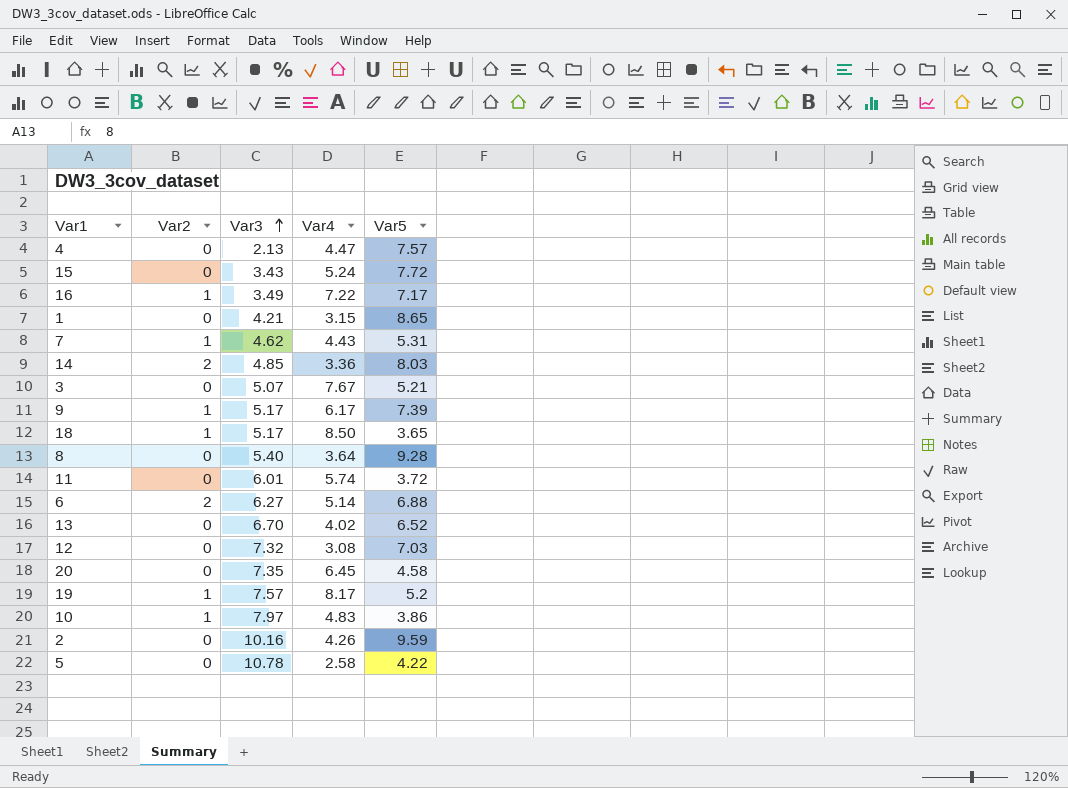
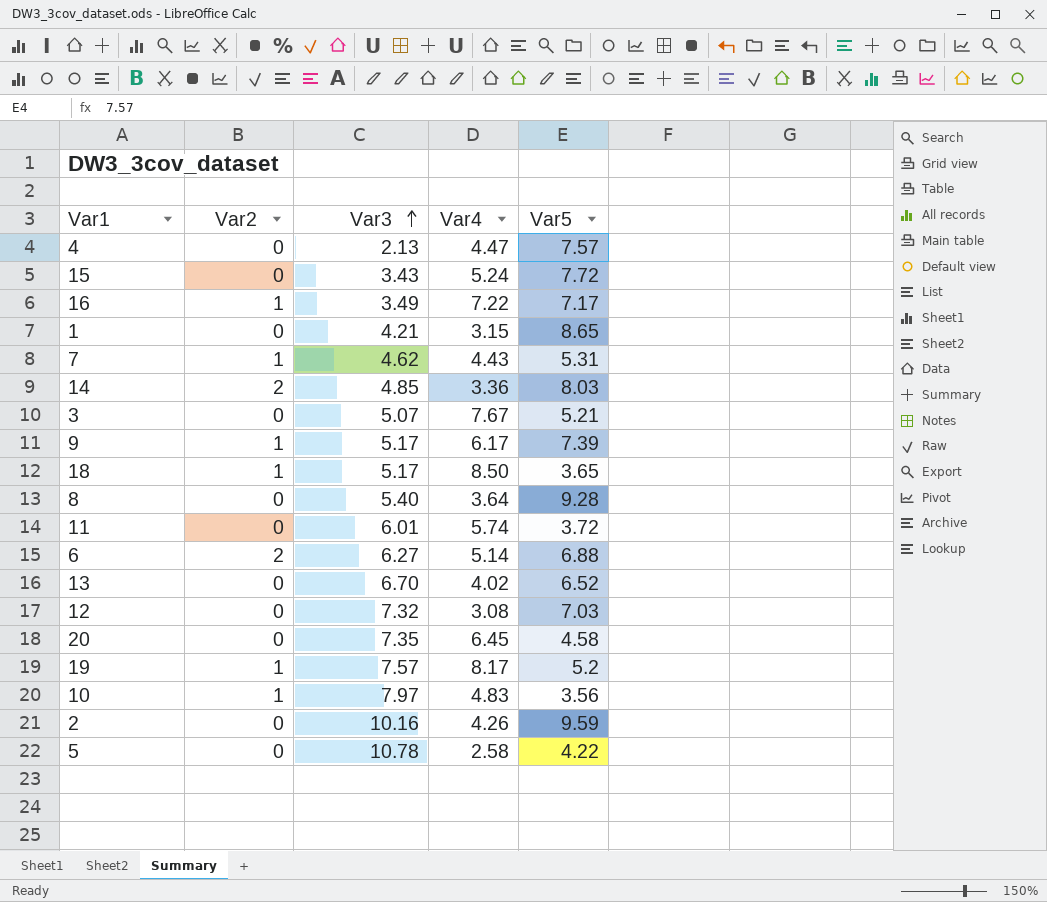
10 | Var5: 3.86 -> 3.56

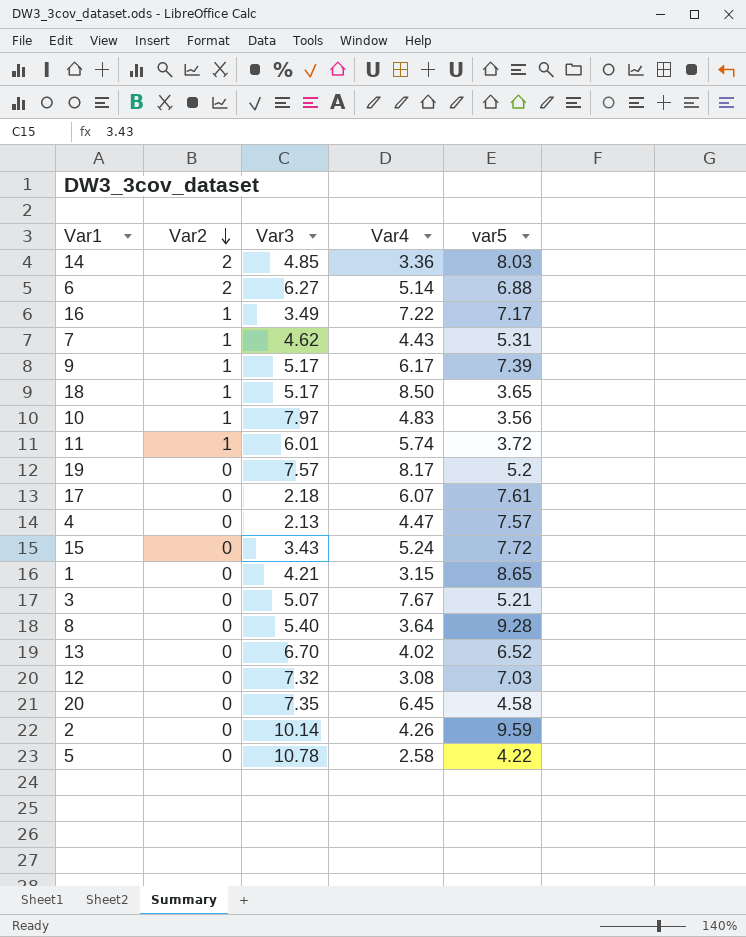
row order: Var3 ascending -> Var2 descending
column name: Var5 -> var5
11 | Var2: 0 -> 1
19 | Var2: 1 -> 0
row 17: none -> 0 | 2.18 | 6.07 | 7.61
2 | Var3: 10.16 -> 10.14

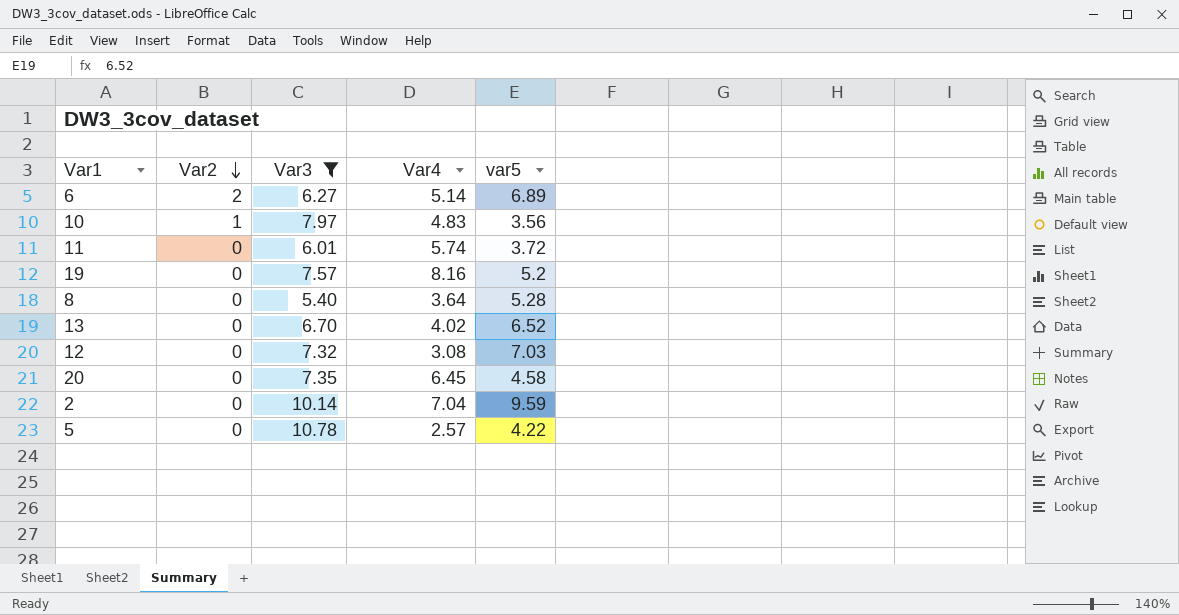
filter: none -> Var3 >= 5.40
6 | var5: 6.88 -> 6.89
11 | Var2: 1 -> 0
19 | Var4: 8.17 -> 8.16
8 | var5: 9.28 -> 5.28
2 | Var4: 4.26 -> 7.04
5 | Var4: 2.58 -> 2.57

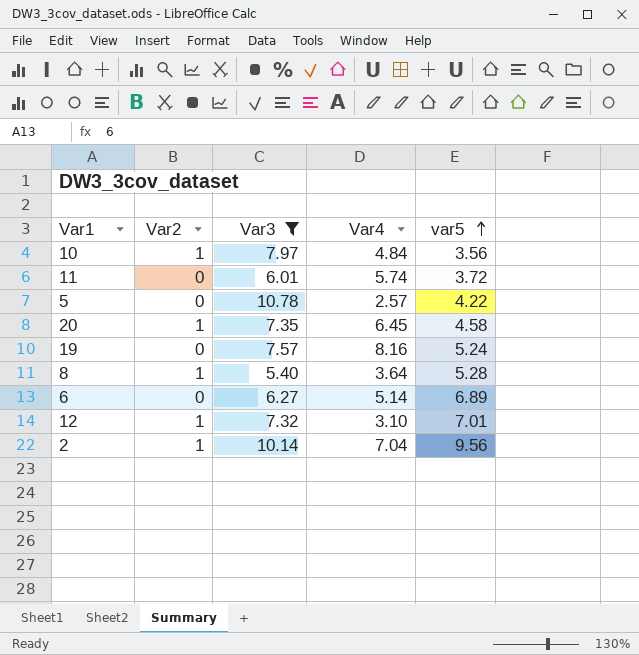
row order: Var2 descending -> var5 ascending
row 13: 0 | 6.70 | 4.02 | 6.52 -> none
10 | Var4: 4.83 -> 4.84
20 | Var2: 0 -> 1
19 | var5: 5.2 -> 5.24
8 | Var2: 0 -> 1
6 | Var2: 2 -> 0
12 | Var2: 0 -> 1
12 | Var4: 3.08 -> 3.10
12 | var5: 7.03 -> 7.01
2 | Var2: 0 -> 1
2 | var5: 9.59 -> 9.56

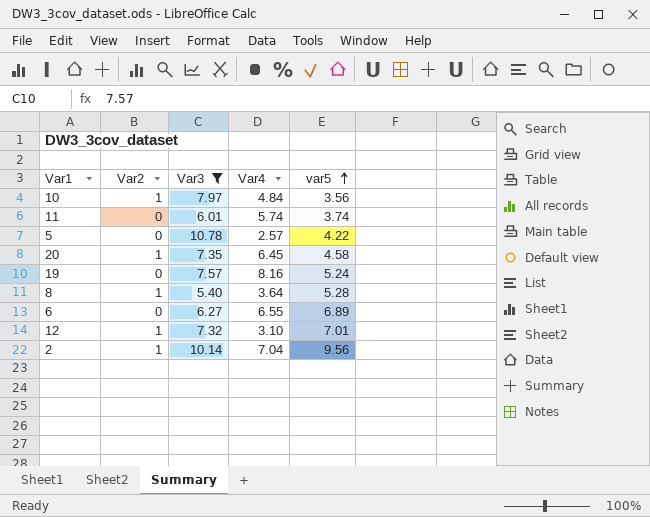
11 | var5: 3.72 -> 3.74
6 | Var4: 5.14 -> 6.55

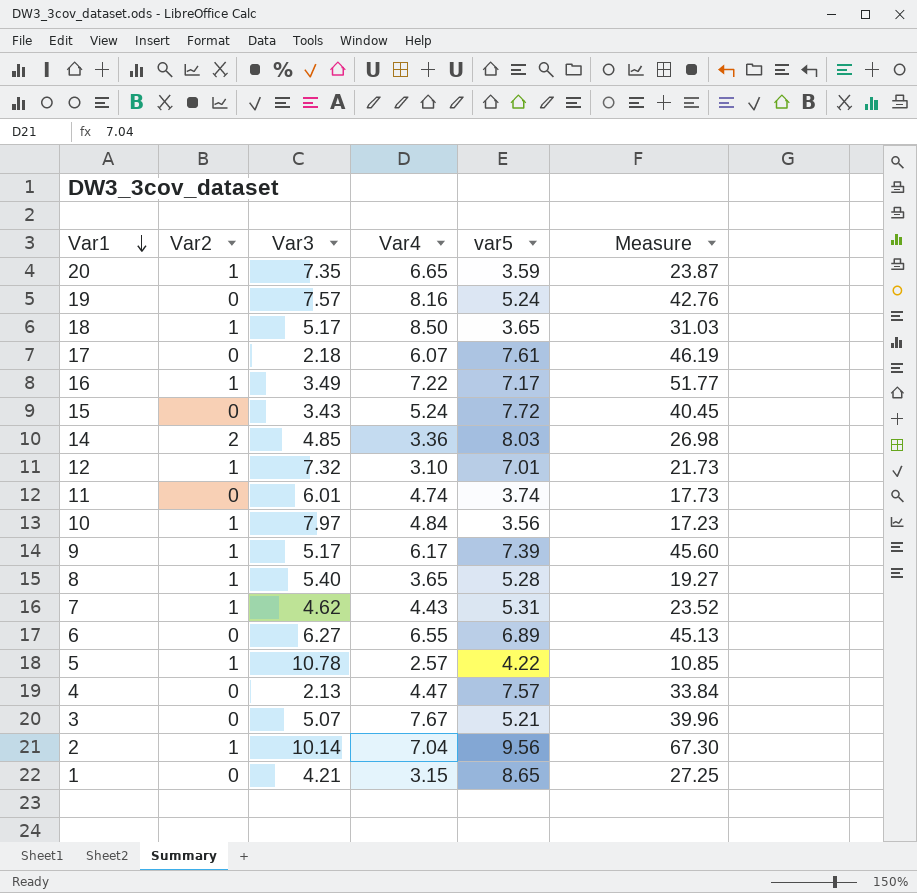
filter: Var3 >= 5.40 -> none
row order: var5 ascending -> Var1 descending
column Measure | formula: none -> [Var4] * [var5]
20 | Var4: 6.45 -> 6.65
20 | var5: 4.58 -> 3.59
11 | Var4: 5.74 -> 4.74
8 | Var4: 3.64 -> 3.65
5 | Var2: 0 -> 1

